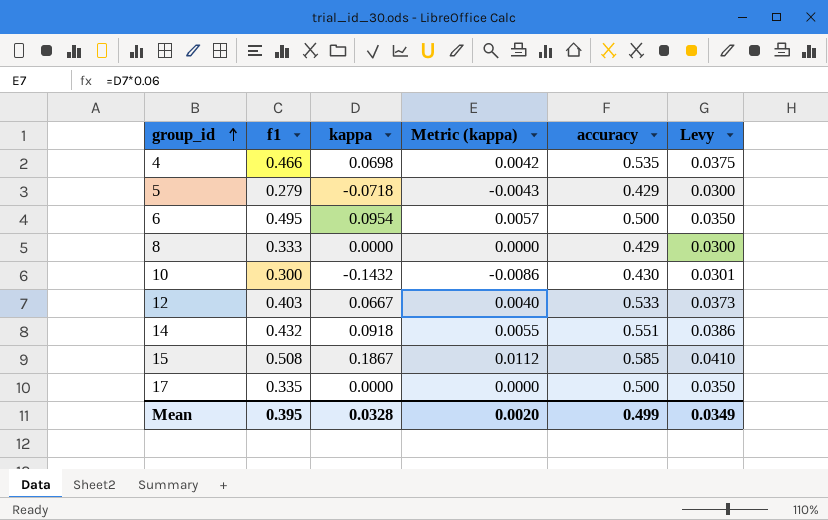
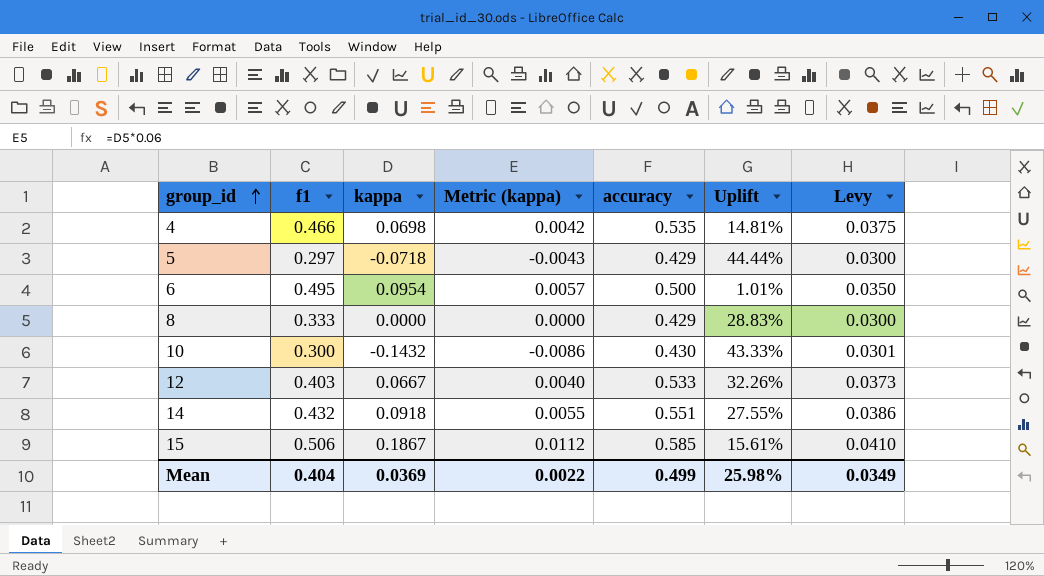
column Uplift | formula: none -> ([accuracy] - [f1]) / [f1]
row 17: 0.335 | 0.0000 | 0.0000 | 0.500 | 0.0350 -> none
5 | f1: 0.279 -> 0.297
15 | f1: 0.508 -> 0.506
Mean | f1: 0.395 -> 0.404
Mean | kappa: 0.0328 -> 0.0369
Mean | Metric (kappa): 0.0020 -> 0.0022

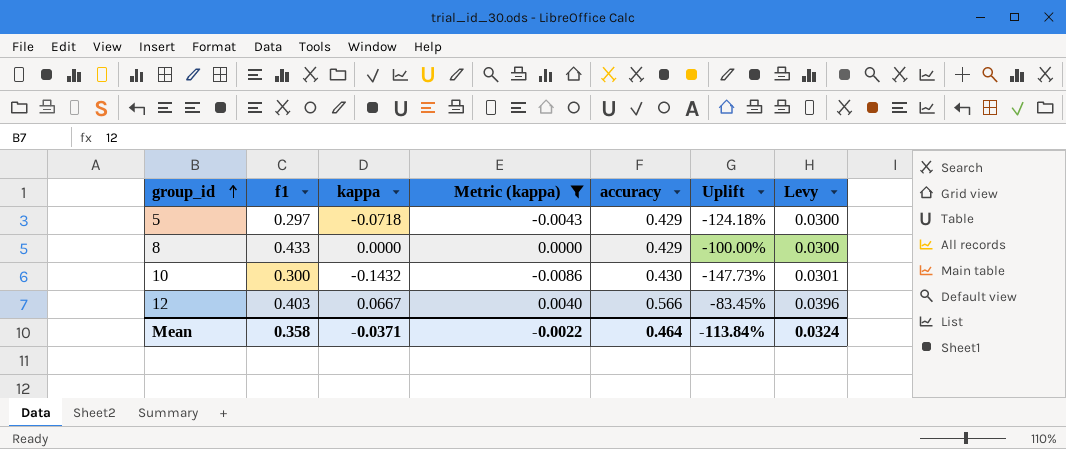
filter: none -> Metric (kappa) <= 0.0040
column Uplift | formula: ([accuracy] - [f1]) / [f1] -> ([kappa] - [f1]) / [f1]
8 | f1: 0.333 -> 0.433
12 | accuracy: 0.533 -> 0.566
12 | Levy: 0.0373 -> 0.0396
Mean | f1: 0.404 -> 0.358
Mean | kappa: 0.0369 -> -0.0371
Mean | Metric (kappa): 0.0022 -> -0.0022
Mean | accuracy: 0.499 -> 0.464
Mean | Uplift: 25.98% -> -113.84%
Mean | Levy: 0.0349 -> 0.0324

